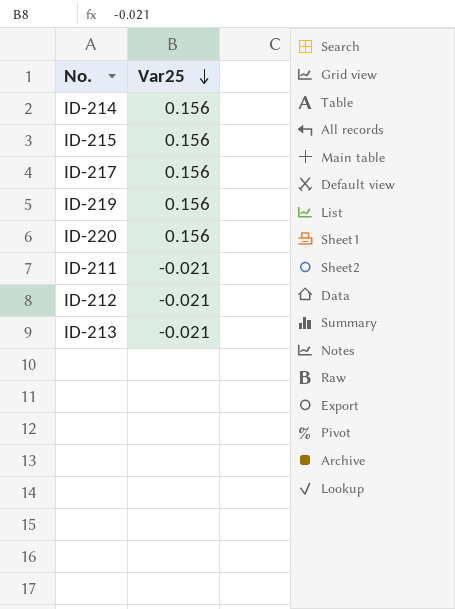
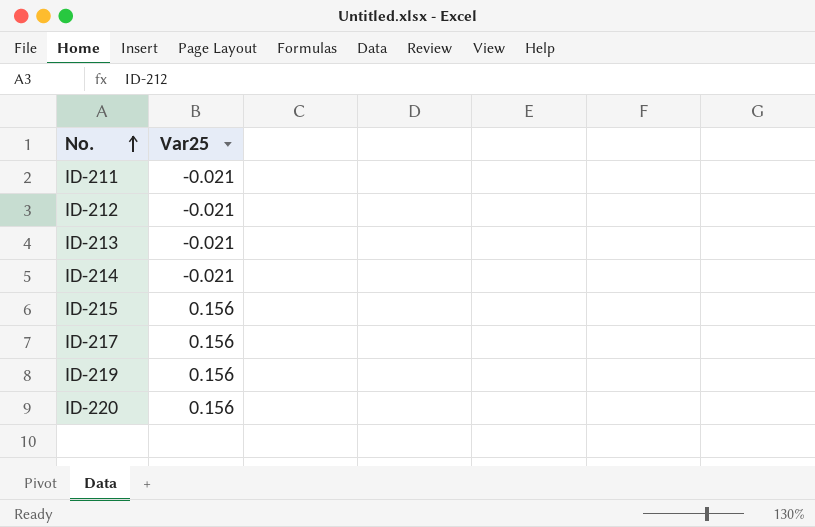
row order: Var25 descending -> No. ascending
ID-214 | Var25: 0.156 -> -0.021

